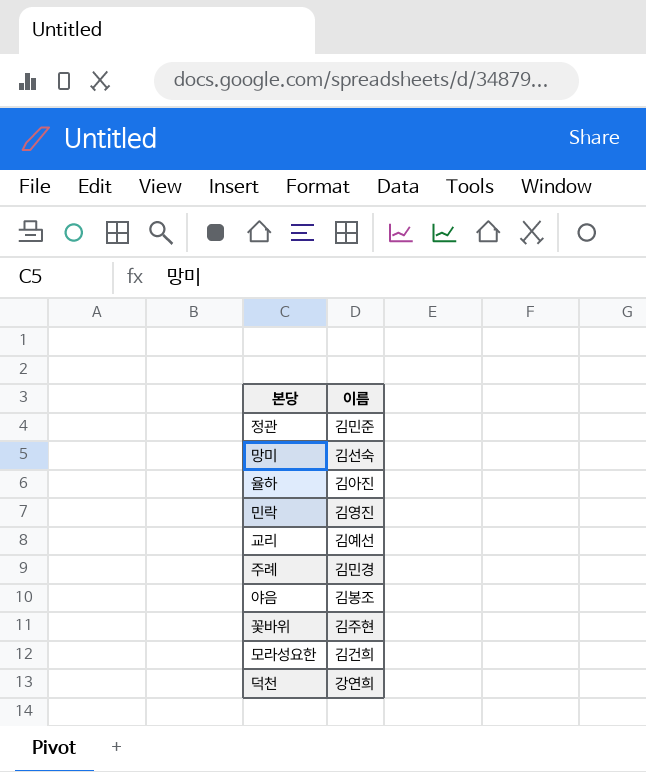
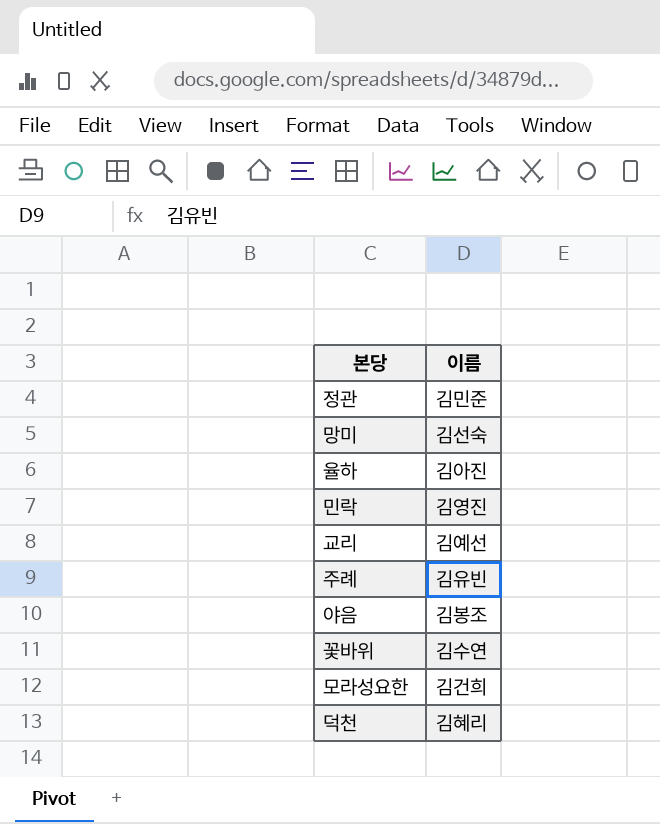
주례 | 이름: 김민경 -> 김유빈
꽃바위 | 이름: 김주현 -> 김수연
덕천 | 이름: 강연희 -> 김혜리

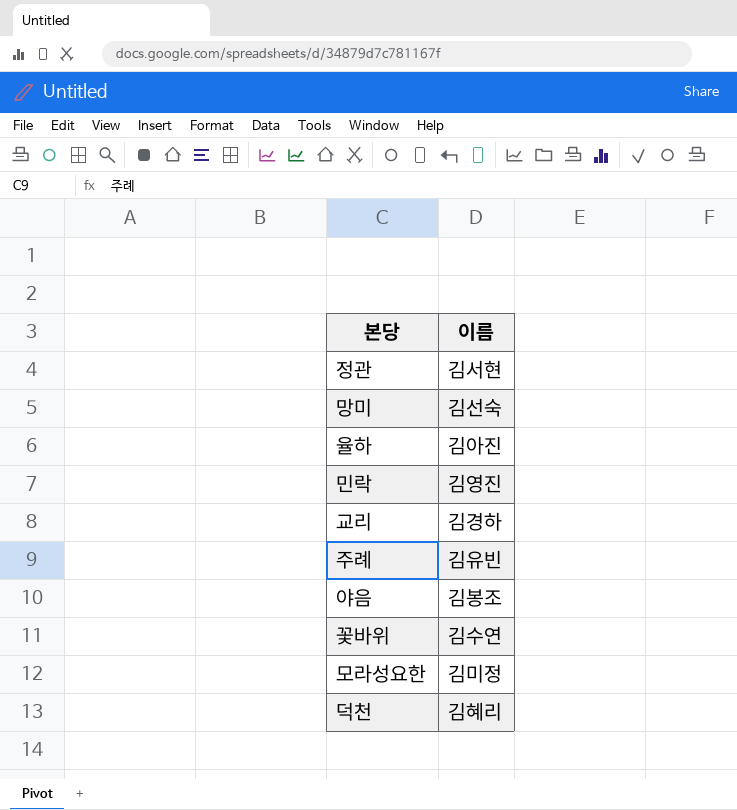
정관 | 이름: 김민준 -> 김서현
교리 | 이름: 김예선 -> 김경하
모라성요한 | 이름: 김건희 -> 김미정

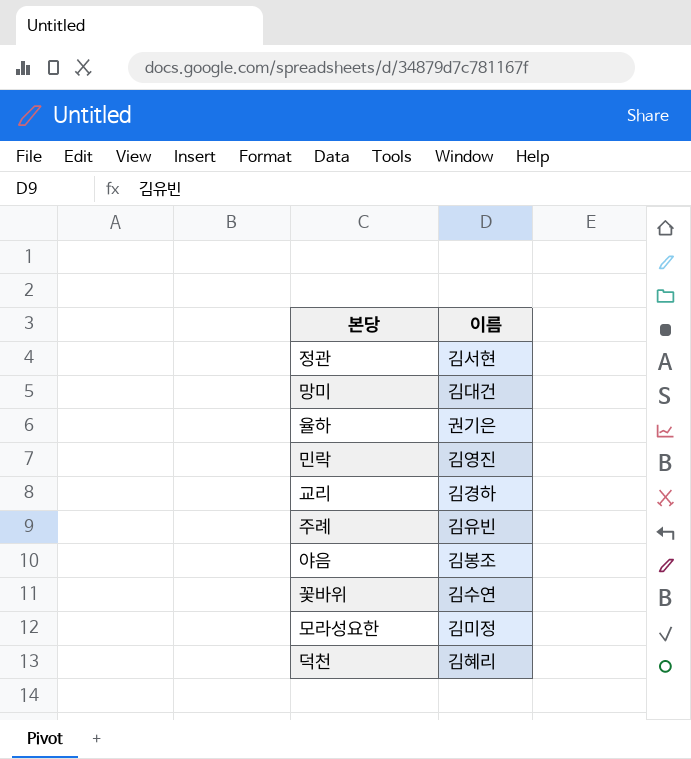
망미 | 이름: 김선숙 -> 김대건
율하 | 이름: 김아진 -> 권기은

